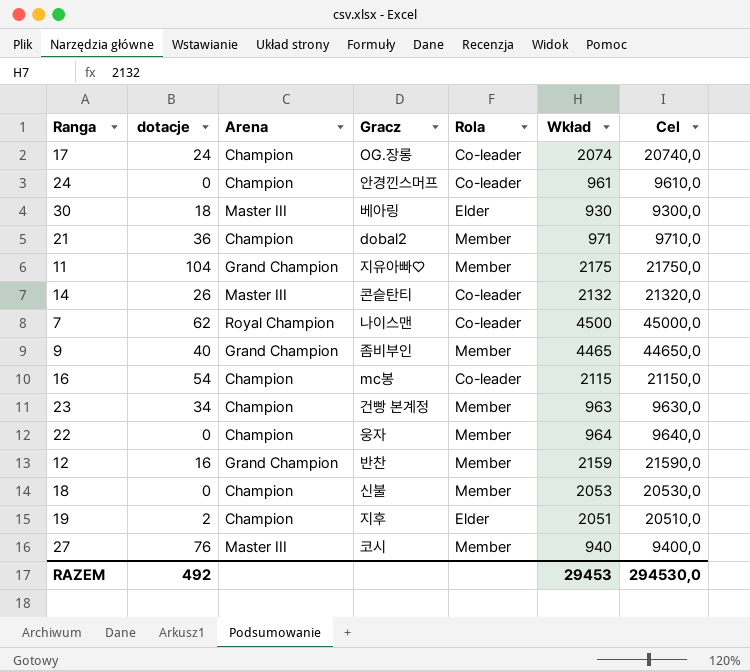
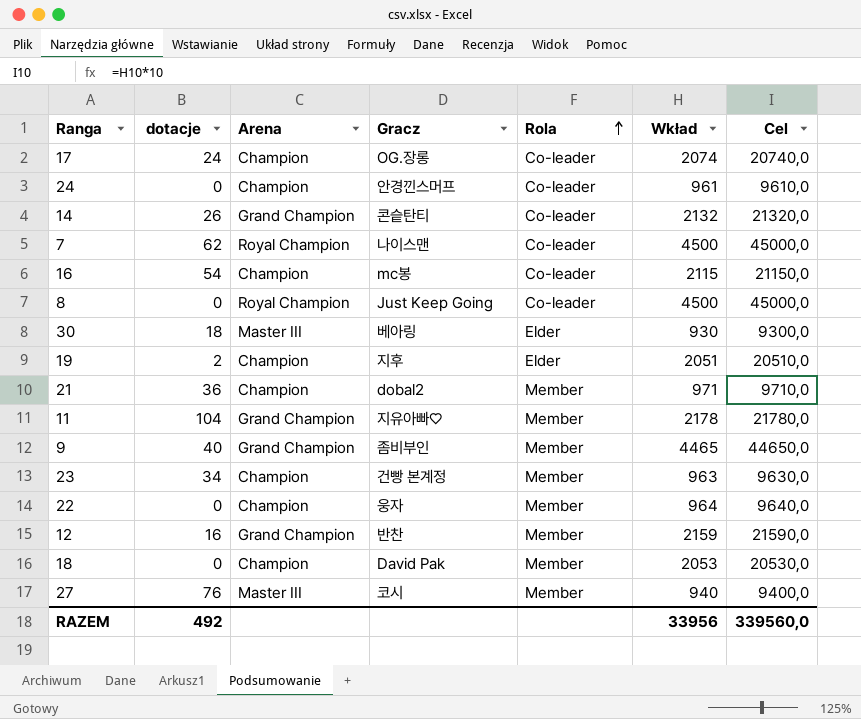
row order: none -> Rola ascending
14 | Arena: Master III -> Grand Champion
row 8: none -> 0 | Royal Champion | Just Keep Going | Co-leader | 4500 | 45000,0
11 | Wkład: 2175 -> 2178
11 | Cel: 21750,0 -> 21780,0
18 | Gracz: 신불 -> David Pak
RAZEM | Wkład: 29453 -> 33956
RAZEM | Cel: 294530,0 -> 339560,0

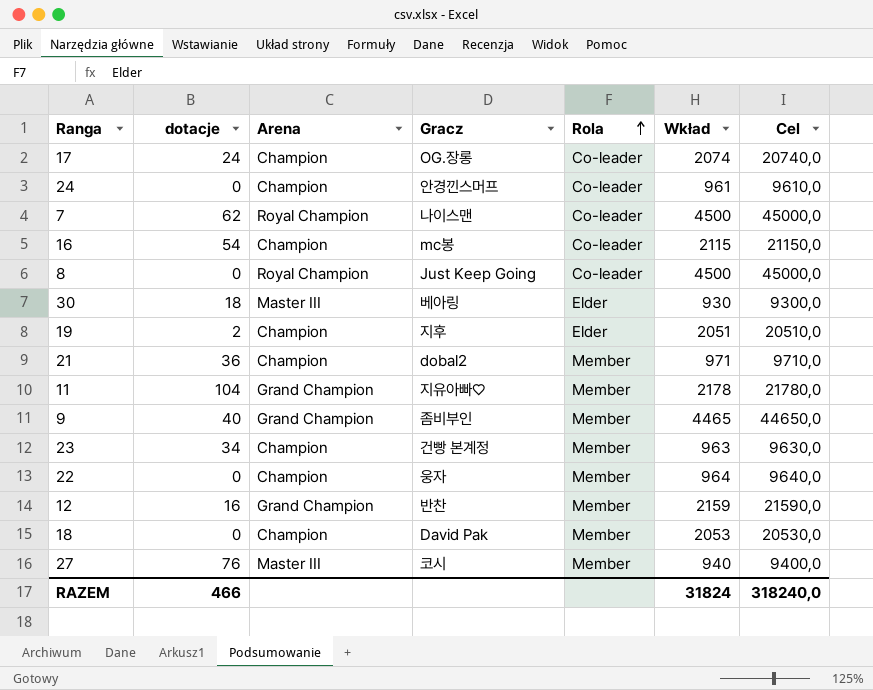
row 14: 26 | Grand Champion | 콘슽탄티 | Co-leader | 2132 | 21320,0 -> none
RAZEM | dotacje: 492 -> 466
RAZEM | Wkład: 33956 -> 31824
RAZEM | Cel: 339560,0 -> 318240,0

